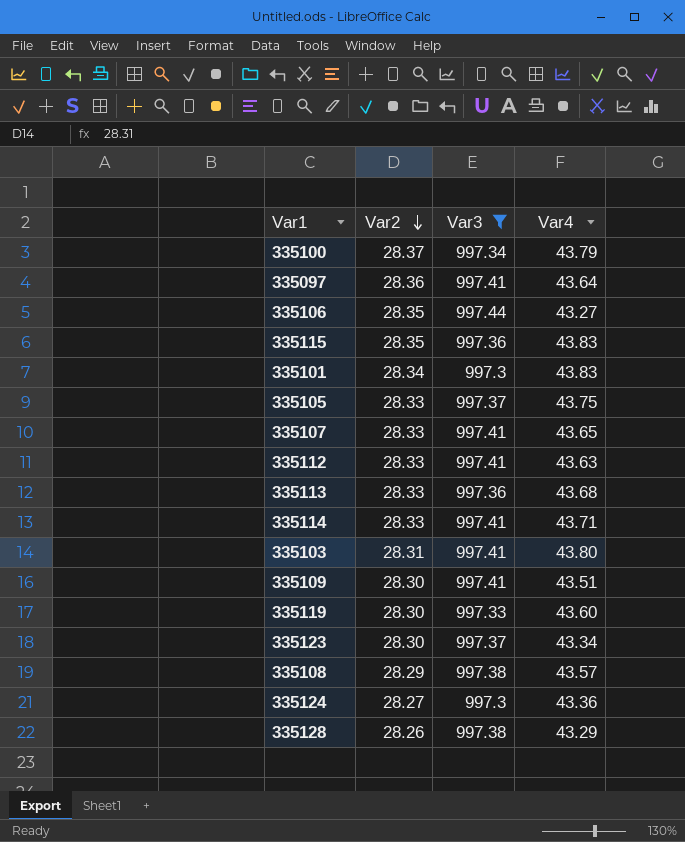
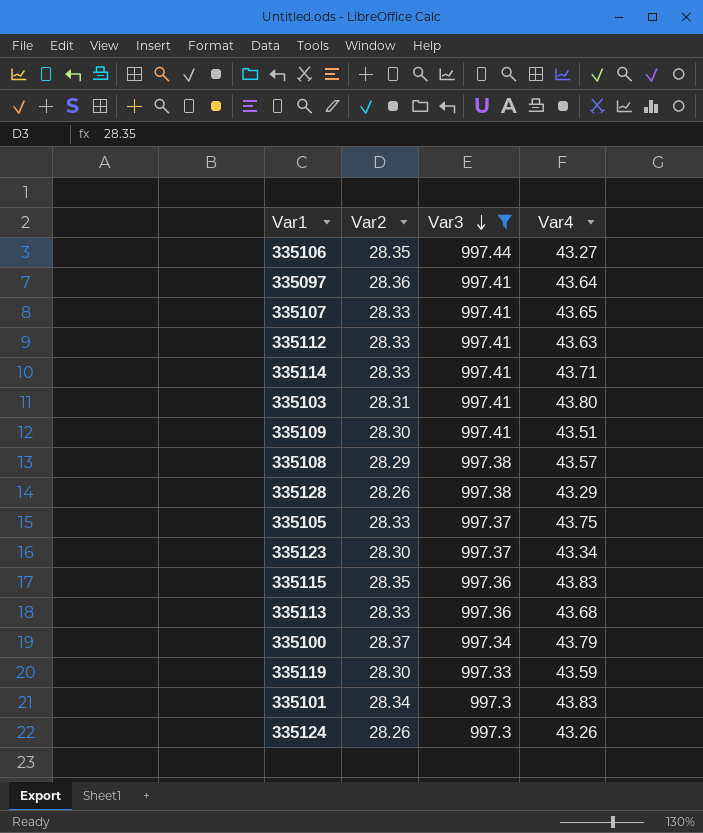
row order: Var2 descending -> Var3 descending
335119 | Var4: 43.60 -> 43.59
335124 | Var2: 28.27 -> 28.26
335124 | Var4: 43.36 -> 43.26

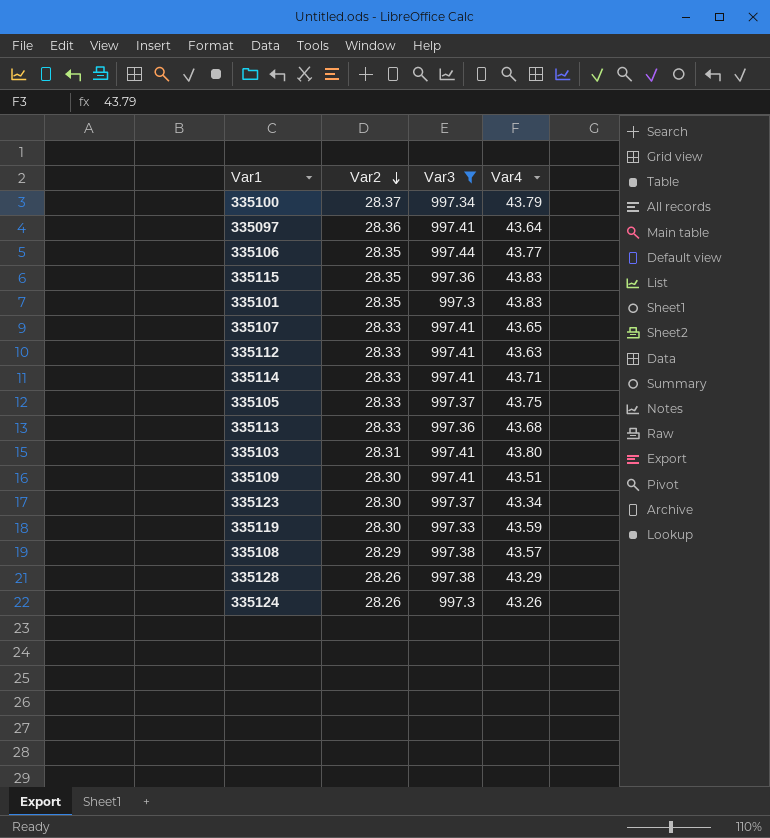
row order: Var3 descending -> Var2 descending
335106 | Var4: 43.27 -> 43.77
335101 | Var2: 28.34 -> 28.35

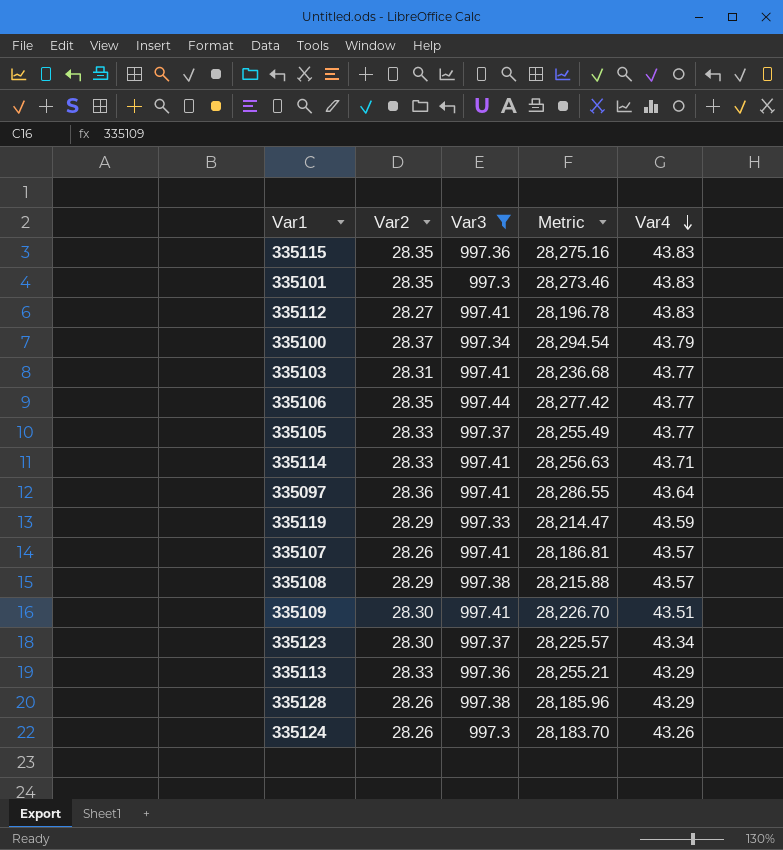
row order: Var2 descending -> Var4 descending
column Metric | formula: none -> [Var2] * [Var3]
335112 | Var2: 28.33 -> 28.27
335112 | Var4: 43.63 -> 43.83
335103 | Var4: 43.80 -> 43.77
335105 | Var4: 43.75 -> 43.77
335119 | Var2: 28.30 -> 28.29
335107 | Var2: 28.33 -> 28.26
335107 | Var4: 43.65 -> 43.57
335113 | Var4: 43.68 -> 43.29

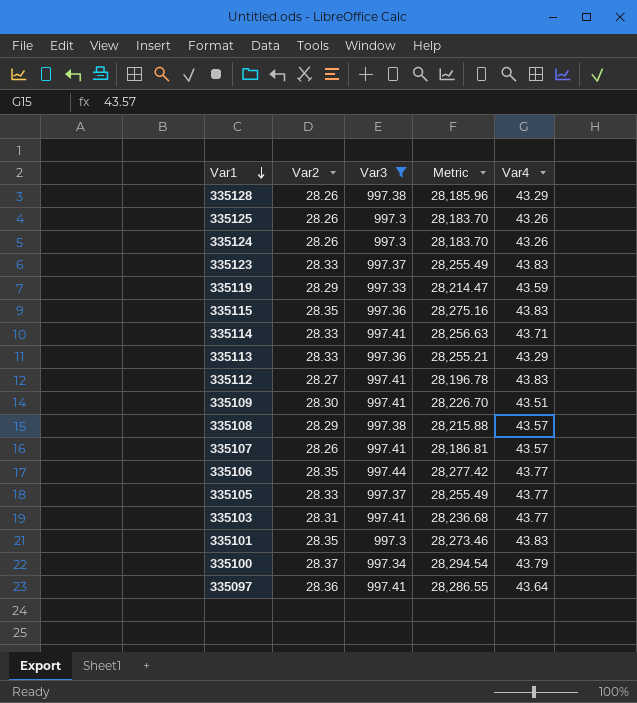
row order: Var4 descending -> Var1 descending
row 335125: none -> 28.26 | 997.3 | 28,183.70 | 43.26
335123 | Var2: 28.30 -> 28.33
335123 | Metric: 28,225.57 -> 28,255.49
335123 | Var4: 43.34 -> 43.83

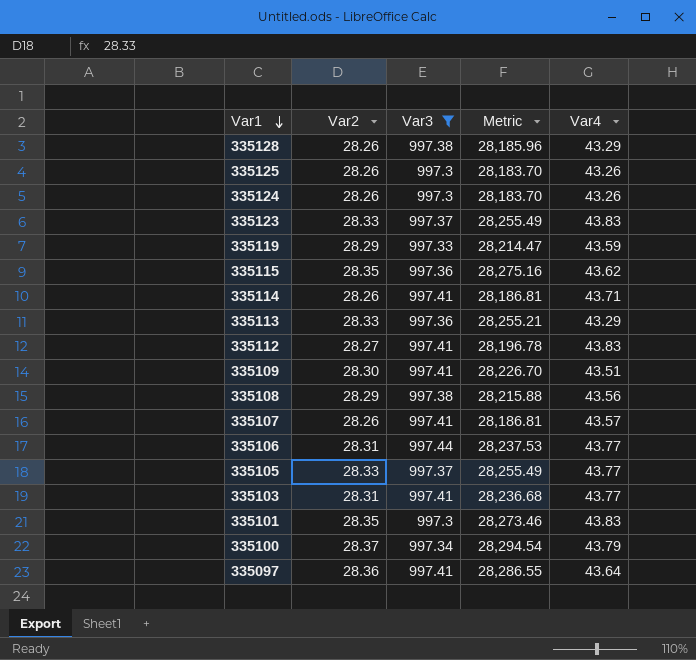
335115 | Var4: 43.83 -> 43.62
335114 | Var2: 28.33 -> 28.26
335114 | Metric: 28,256.63 -> 28,186.81
335108 | Var4: 43.57 -> 43.56
335106 | Var2: 28.35 -> 28.31
335106 | Metric: 28,277.42 -> 28,237.53

